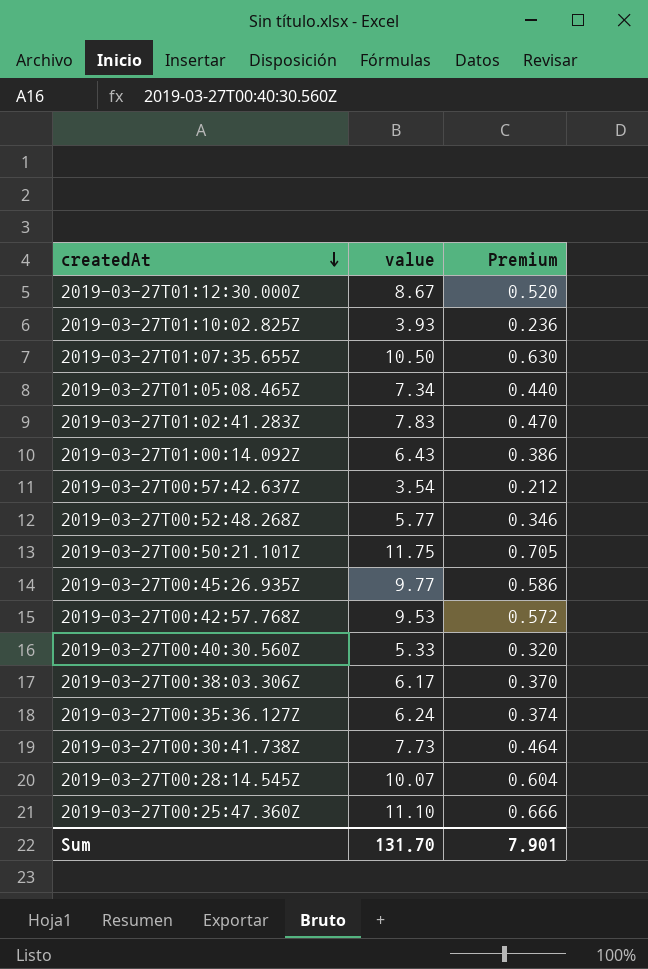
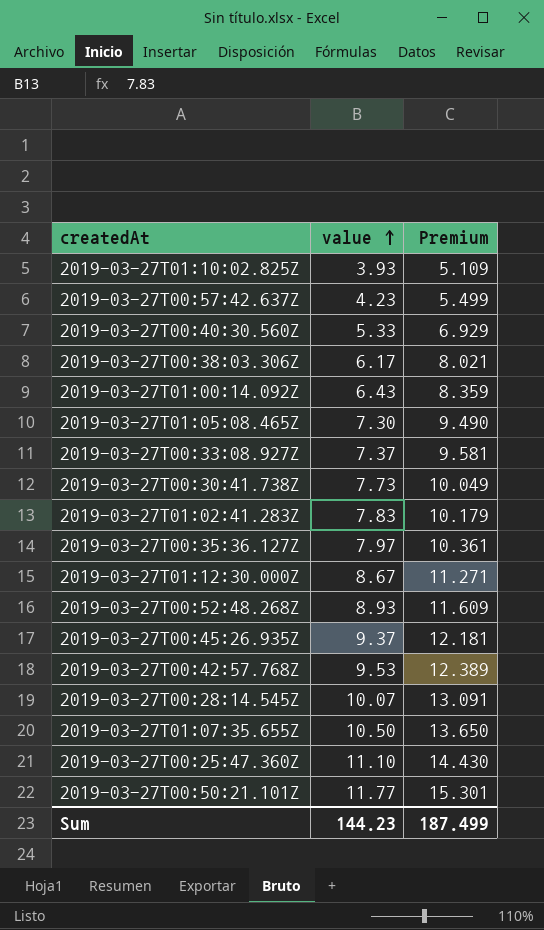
row order: createdAt descending -> value ascending
column Premium | formula: [value] * 0.06 -> [value] * 1.3
2019-03-27T00:57:42.637Z | value: 3.54 -> 4.23
2019-03-27T01:05:08.465Z | value: 7.34 -> 7.30
row 2019-03-27T00:33:08.927Z: none -> 7.37 | 9.581
2019-03-27T00:35:36.127Z | value: 6.24 -> 7.97
2019-03-27T00:52:48.268Z | value: 5.77 -> 8.93
2019-03-27T00:45:26.935Z | value: 9.77 -> 9.37
2019-03-27T00:50:21.101Z | value: 11.75 -> 11.77
Sum | value: 131.70 -> 144.23
Sum | Premium: 7.901 -> 187.499

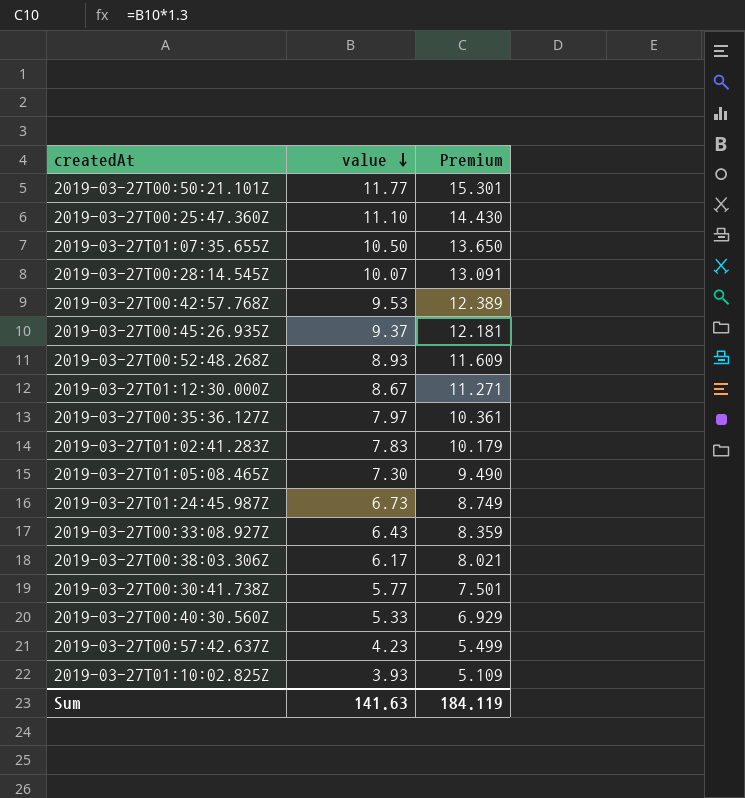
row order: value ascending -> value descending
row 2019-03-27T01:00:14.092Z: 6.43 | 8.359 -> none
row 2019-03-27T01:24:45.987Z: none -> 6.73 | 8.749
2019-03-27T00:33:08.927Z | value: 7.37 -> 6.43
2019-03-27T00:33:08.927Z | Premium: 9.581 -> 8.359
2019-03-27T00:30:41.738Z | value: 7.73 -> 5.77
2019-03-27T00:30:41.738Z | Premium: 10.049 -> 7.501
Sum | value: 144.23 -> 141.63
Sum | Premium: 187.499 -> 184.119

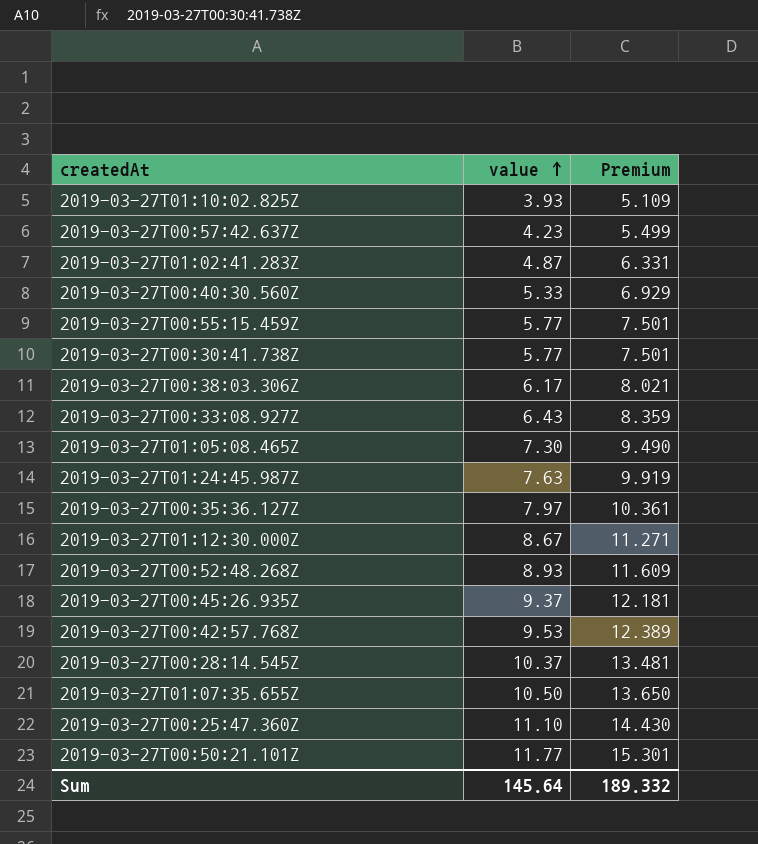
row order: value descending -> value ascending
2019-03-27T01:02:41.283Z | value: 7.83 -> 4.87
2019-03-27T01:02:41.283Z | Premium: 10.179 -> 6.331
row 2019-03-27T00:55:15.459Z: none -> 5.77 | 7.501
2019-03-27T01:24:45.987Z | value: 6.73 -> 7.63
2019-03-27T01:24:45.987Z | Premium: 8.749 -> 9.919
2019-03-27T00:28:14.545Z | value: 10.07 -> 10.37
2019-03-27T00:28:14.545Z | Premium: 13.091 -> 13.481
Sum | value: 141.63 -> 145.64
Sum | Premium: 184.119 -> 189.332

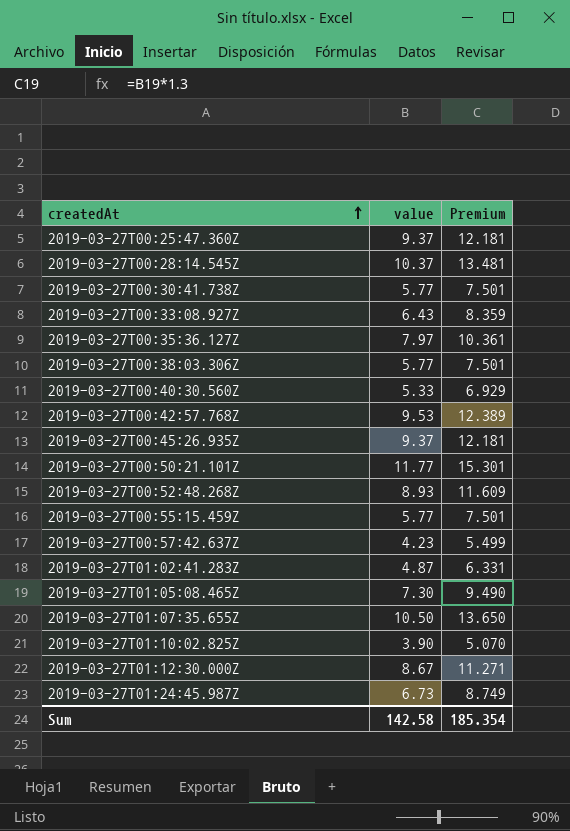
row order: value ascending -> createdAt ascending
2019-03-27T00:25:47.360Z | value: 11.10 -> 9.37
2019-03-27T00:25:47.360Z | Premium: 14.430 -> 12.181
2019-03-27T00:38:03.306Z | value: 6.17 -> 5.77
2019-03-27T00:38:03.306Z | Premium: 8.021 -> 7.501
2019-03-27T01:10:02.825Z | value: 3.93 -> 3.90
2019-03-27T01:10:02.825Z | Premium: 5.109 -> 5.070
2019-03-27T01:24:45.987Z | value: 7.63 -> 6.73
2019-03-27T01:24:45.987Z | Premium: 9.919 -> 8.749
Sum | value: 145.64 -> 142.58
Sum | Premium: 189.332 -> 185.354

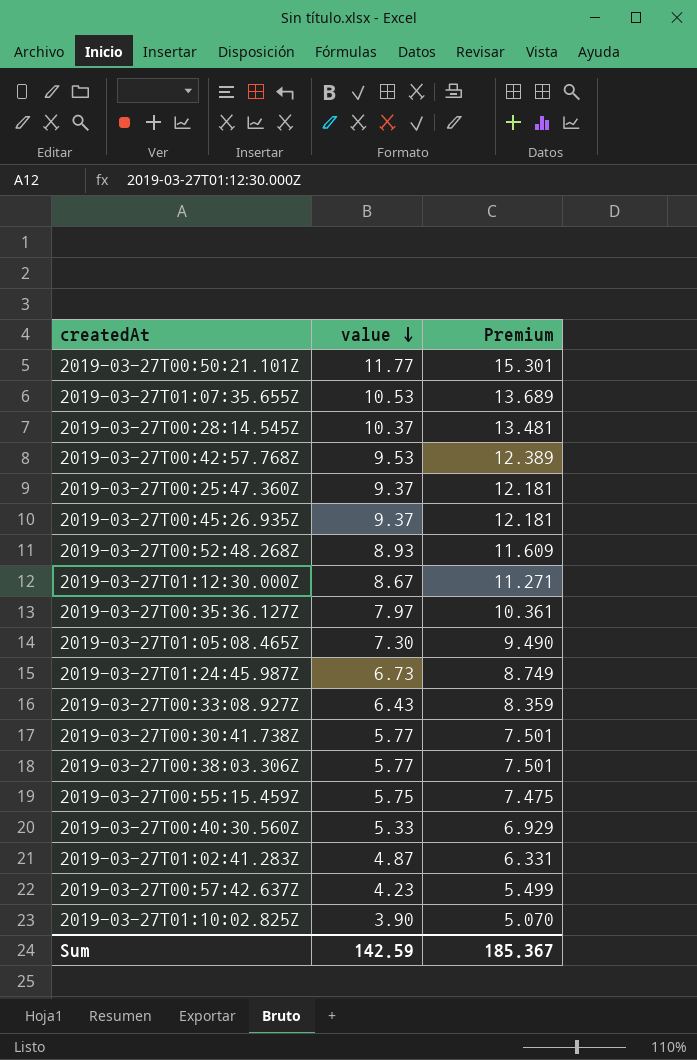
row order: createdAt ascending -> value descending
2019-03-27T01:07:35.655Z | value: 10.50 -> 10.53
2019-03-27T01:07:35.655Z | Premium: 13.650 -> 13.689
2019-03-27T00:55:15.459Z | value: 5.77 -> 5.75
2019-03-27T00:55:15.459Z | Premium: 7.501 -> 7.475
Sum | value: 142.58 -> 142.59
Sum | Premium: 185.354 -> 185.367

